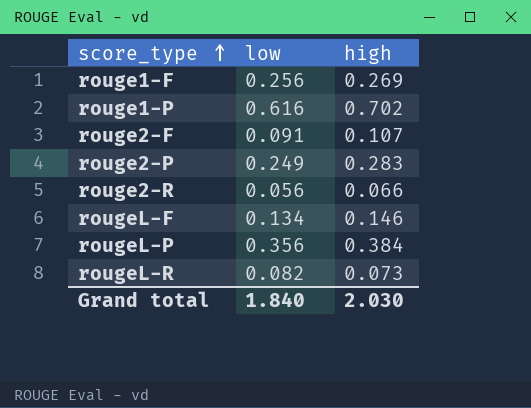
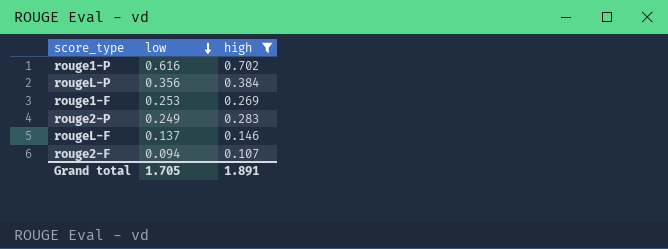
filter: none -> high >= 0.107
row order: score_type ascending -> low descending
rouge1-F | low: 0.256 -> 0.253
rougeL-F | low: 0.134 -> 0.137
rouge2-F | low: 0.091 -> 0.094
Grand total | low: 1.840 -> 1.705
Grand total | high: 2.030 -> 1.891

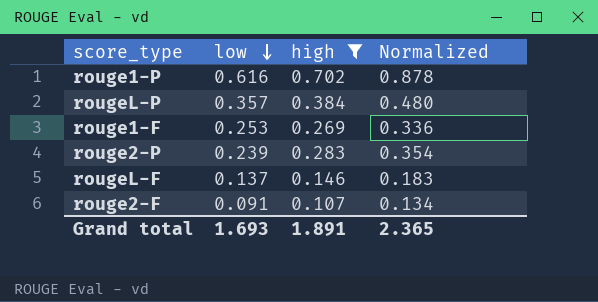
column Normalized | formula: none -> [high] * 1.25
rougeL-P | low: 0.356 -> 0.357
rouge2-P | low: 0.249 -> 0.239
rouge2-F | low: 0.094 -> 0.091
Grand total | low: 1.705 -> 1.693

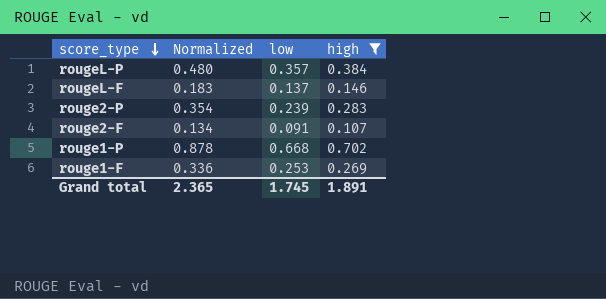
row order: low descending -> score_type descending
column Normalized | position: 4 -> 2
rouge1-P | low: 0.616 -> 0.668
Grand total | low: 1.693 -> 1.745

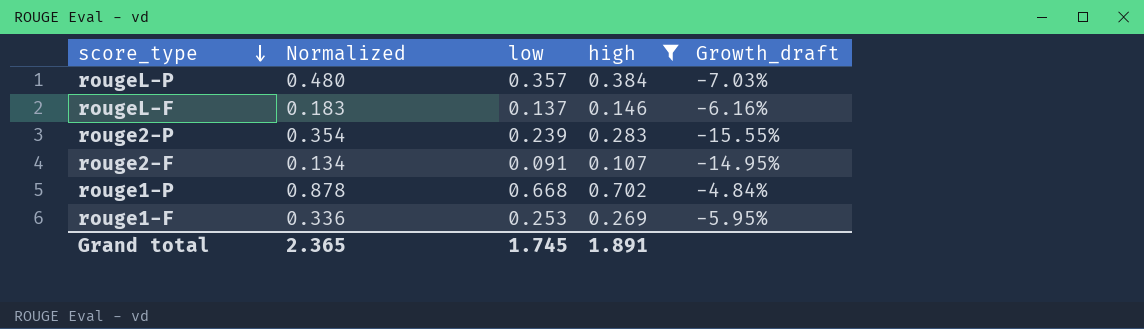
column Growth_draft | formula: none -> ([low] - [high]) / [high]

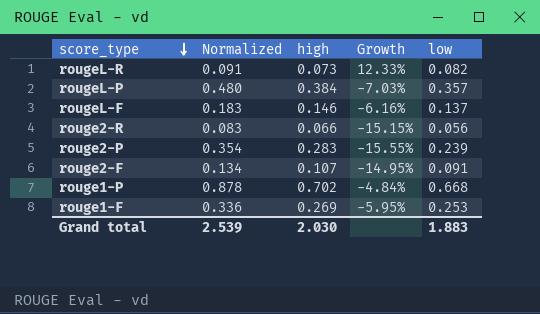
filter: high >= 0.107 -> none
column name: Growth_draft -> Growth
column low | position: 3 -> 5
Grand total | Normalized: 2.365 -> 2.539
Grand total | high: 1.891 -> 2.030
Grand total | low: 1.745 -> 1.883

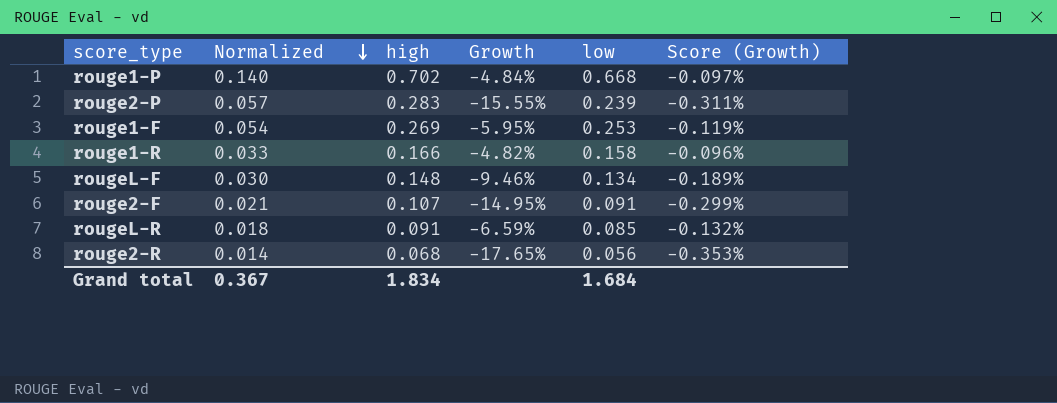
row order: score_type descending -> Normalized descending
column Normalized | formula: [high] * 1.25 -> [high] * 0.2
column Score (Growth) | formula: none -> [Growth] * 0.02
row rougeL-P: 0.480 | 0.384 | -7.03% | 0.357 -> none
row rouge1-R: none -> 0.033 | 0.166 | -4.82% | 0.158 | -0.096%
rougeL-F | high: 0.146 -> 0.148
rougeL-F | Growth: -6.16% -> -9.46%
rougeL-F | low: 0.137 -> 0.134
rougeL-R | high: 0.073 -> 0.091
rougeL-R | Growth: 12.33% -> -6.59%
rougeL-R | low: 0.082 -> 0.085
rouge2-R | high: 0.066 -> 0.068
rouge2-R | Growth: -15.15% -> -17.65%
Grand total | Normalized: 2.539 -> 0.367
Grand total | high: 2.030 -> 1.834
Grand total | low: 1.883 -> 1.684

